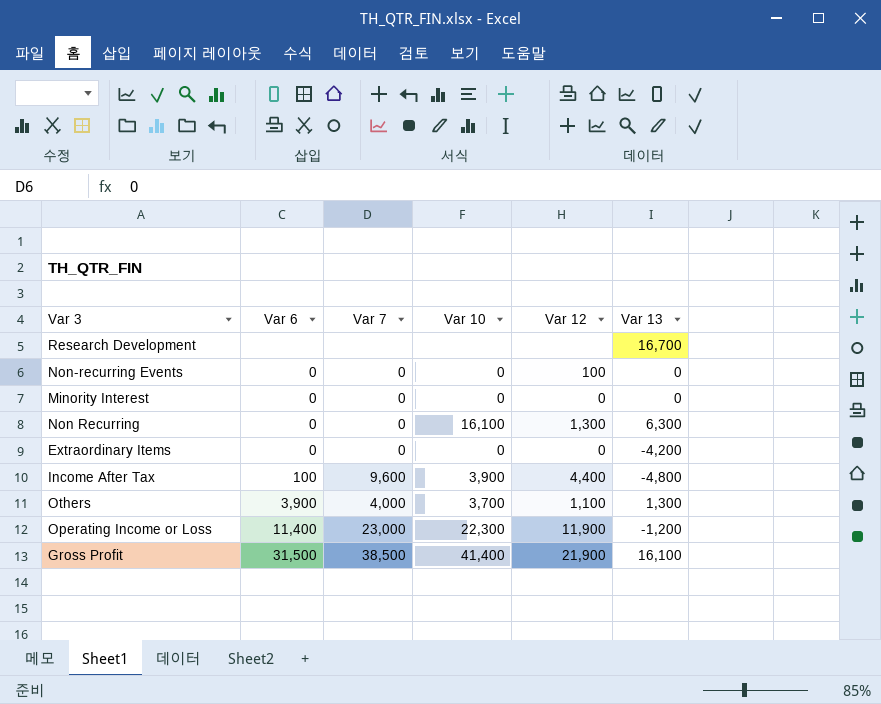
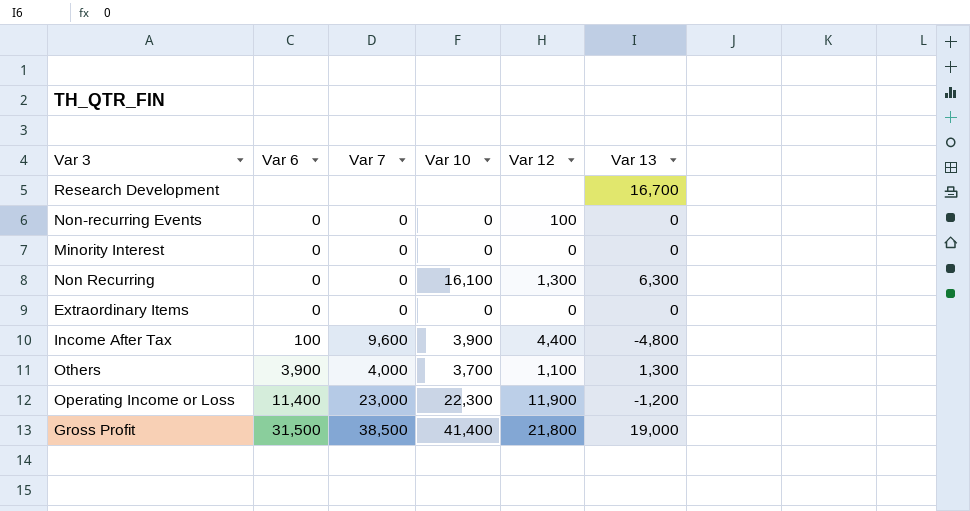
Extraordinary Items | Var 13: -4,200 -> 0
Gross Profit | Var 12: 21,900 -> 21,800
Gross Profit | Var 13: 16,100 -> 19,000

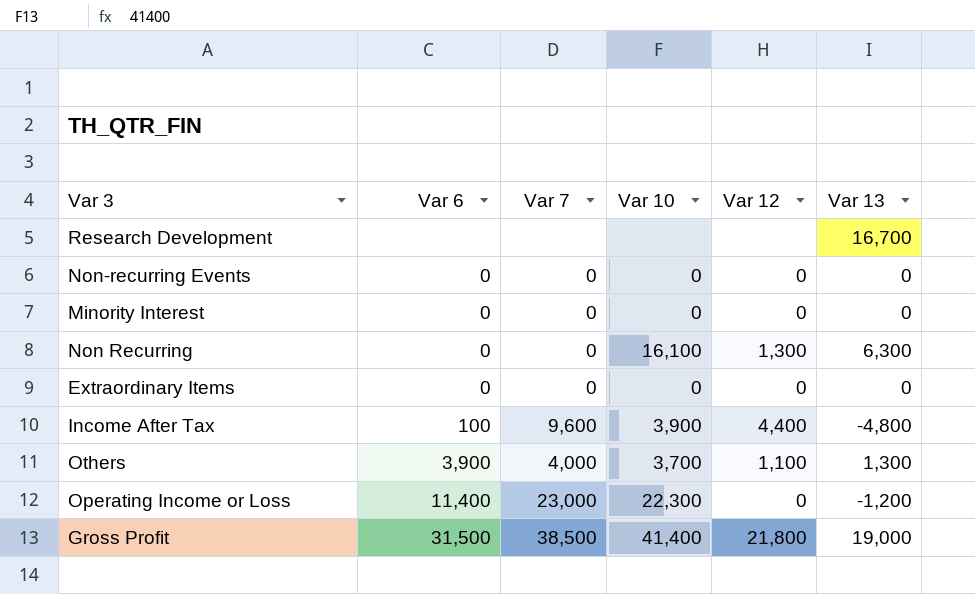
Non-recurring Events | Var 12: 100 -> 0
Operating Income or Loss | Var 12: 11,900 -> 0

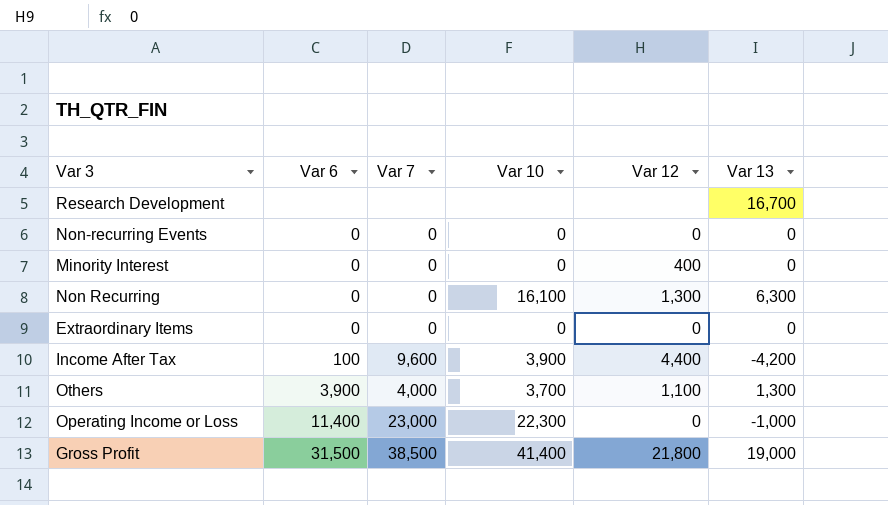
Minority Interest | Var 12: 0 -> 400
Income After Tax | Var 13: -4,800 -> -4,200
Operating Income or Loss | Var 13: -1,200 -> -1,000

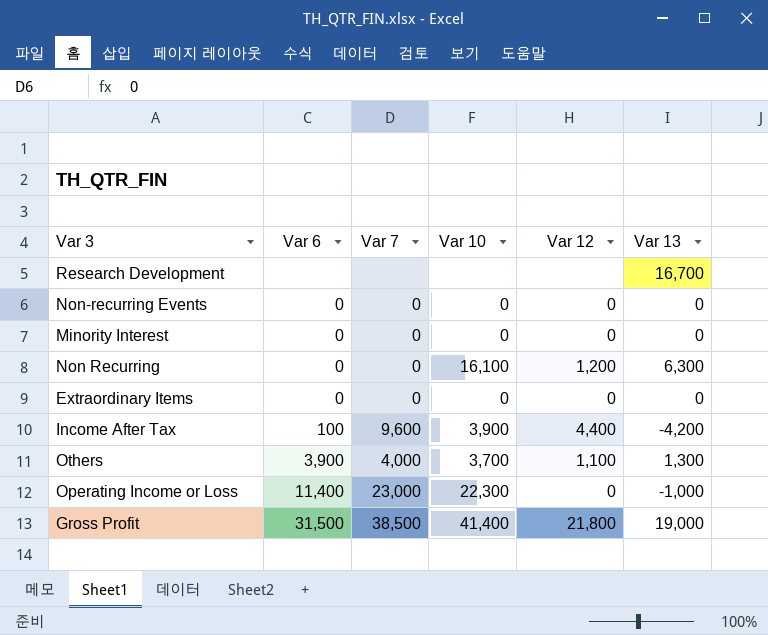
Minority Interest | Var 12: 400 -> 0
Non Recurring | Var 12: 1,300 -> 1,200

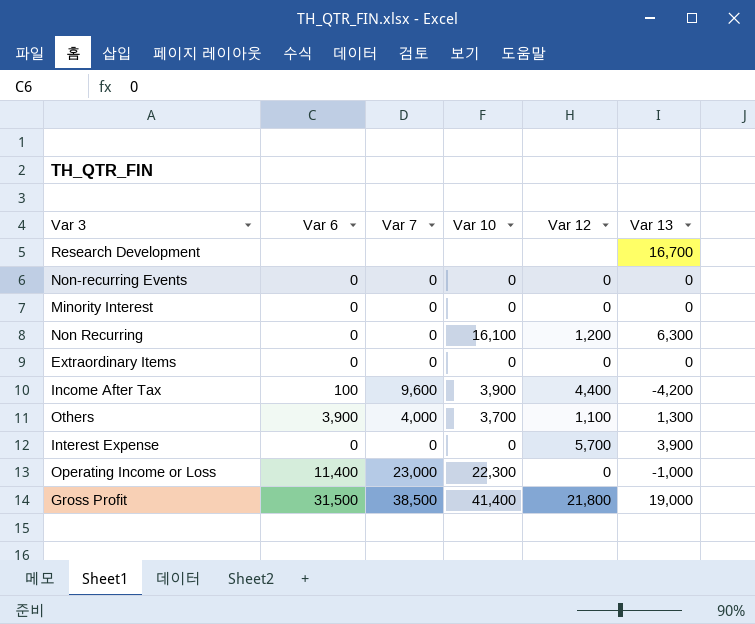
row Interest Expense: none -> 0 | 0 | 0 | 5,700 | 3,900

